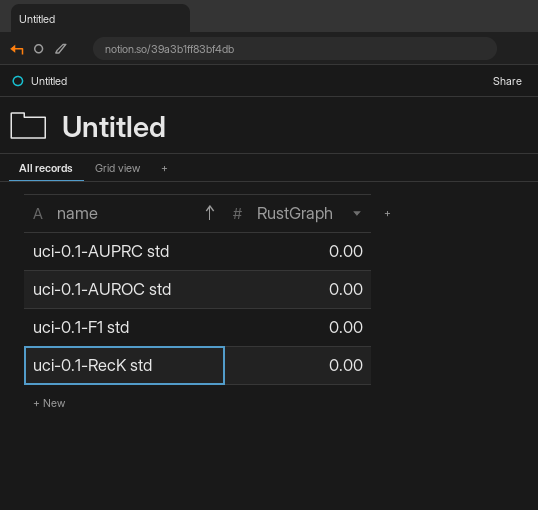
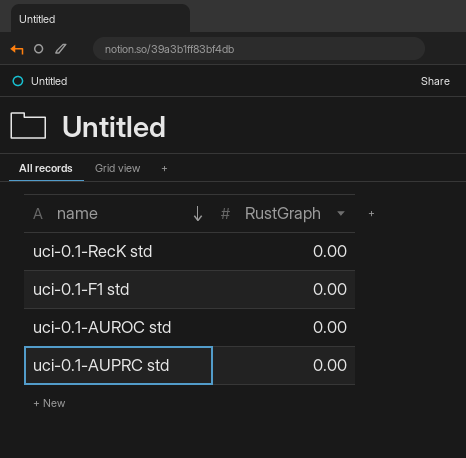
row order: name ascending -> name descending

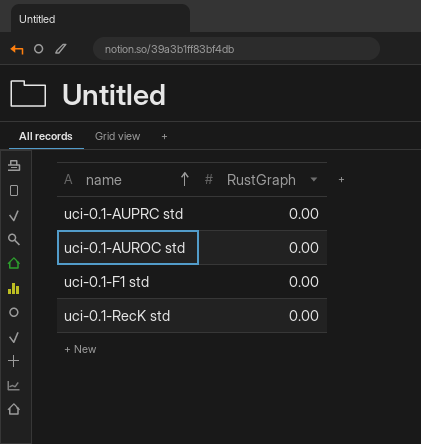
row order: name descending -> name ascending

